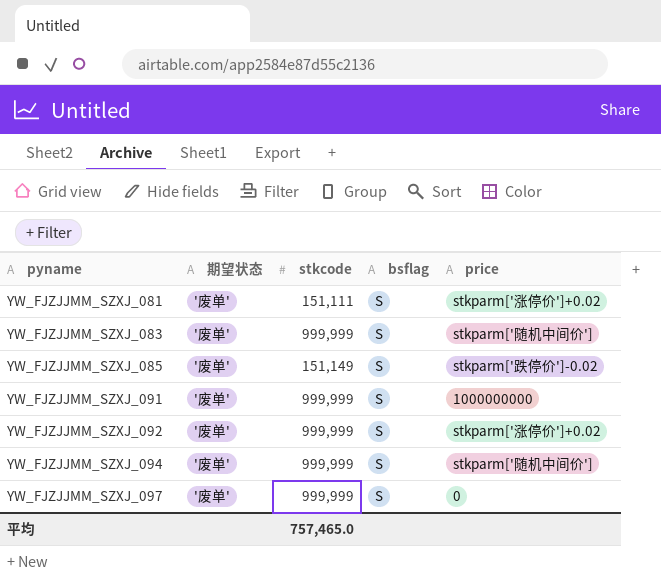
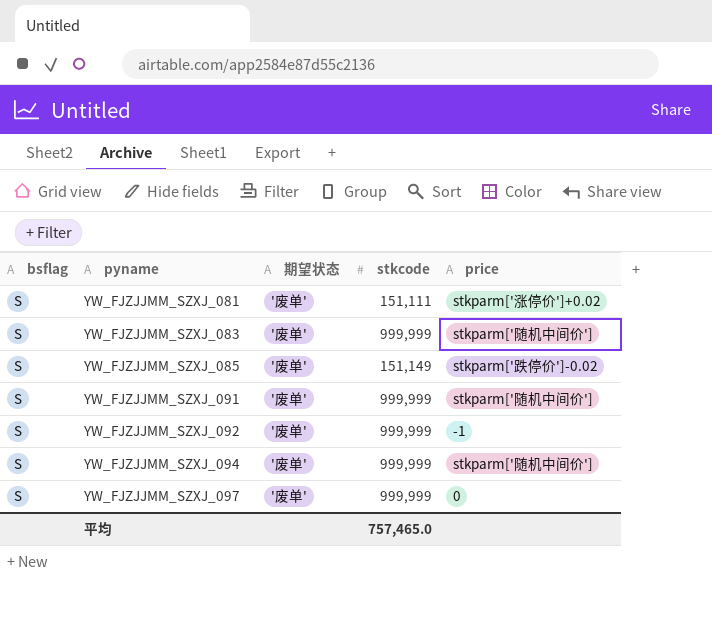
column bsflag | position: 4 -> 1
YW_FJZJJMM_SZXJ_091 | price: 1000000000 -> stkparm['随机中间价']
YW_FJZJJMM_SZXJ_092 | price: stkparm['涨停价']+0.02 -> -1

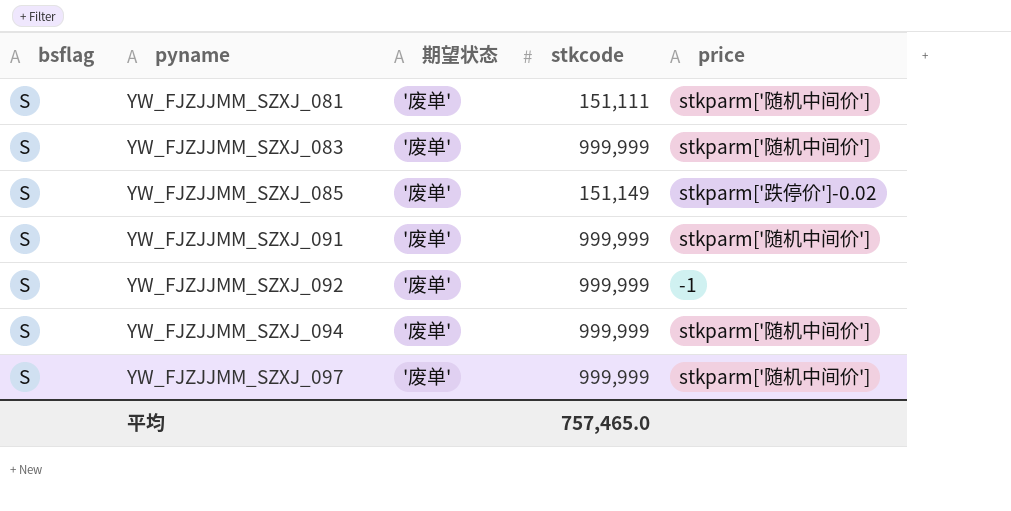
YW_FJZJJMM_SZXJ_081 | price: stkparm['涨停价']+0.02 -> stkparm['随机中间价']
YW_FJZJJMM_SZXJ_097 | price: 0 -> stkparm['随机中间价']

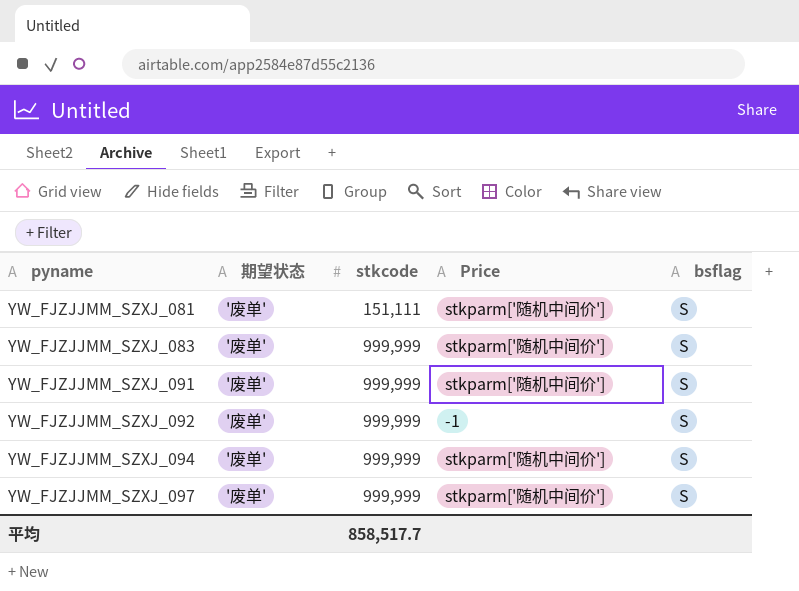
column name: price -> Price
column bsflag | position: 1 -> 5
row YW_FJZJJMM_SZXJ_085: S | '废单' | 151,149 | stkparm['跌停价']-0.02 -> none
平均 | stkcode: 757,465.0 -> 858,517.7

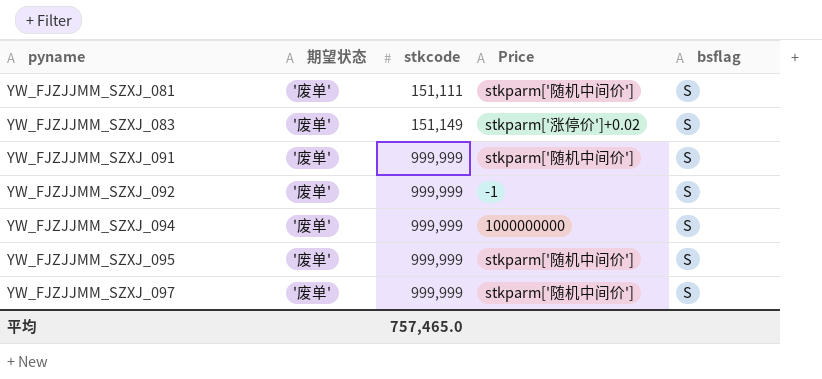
YW_FJZJJMM_SZXJ_083 | stkcode: 999,999 -> 151,149
YW_FJZJJMM_SZXJ_083 | Price: stkparm['随机中间价'] -> stkparm['涨停价']+0.02
YW_FJZJJMM_SZXJ_094 | Price: stkparm['随机中间价'] -> 1000000000
row YW_FJZJJMM_SZXJ_095: none -> '废单' | 999,999 | stkparm['随机中间价'] | S
平均 | stkcode: 858,517.7 -> 757,465.0

